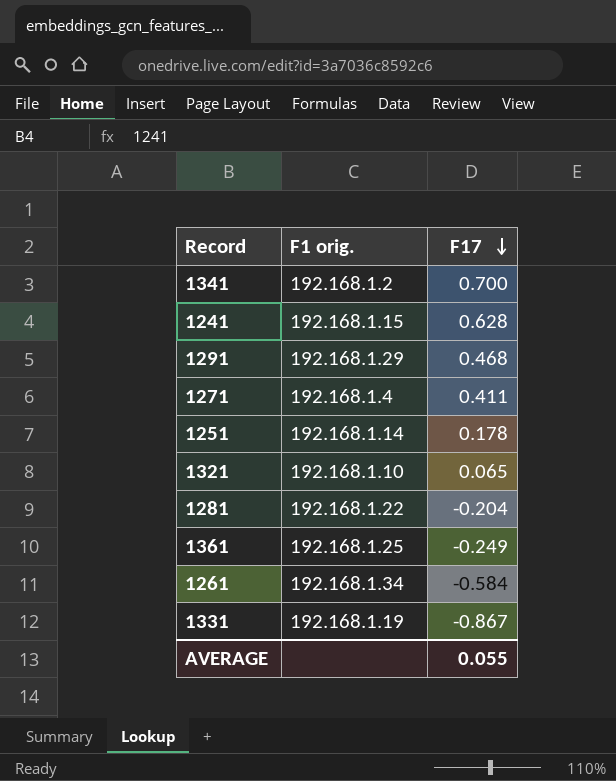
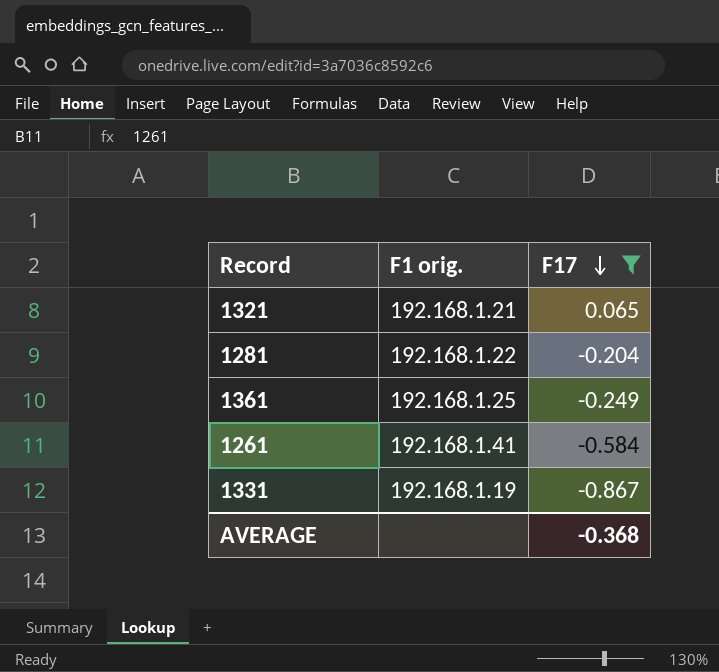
filter: none -> F17 <= 0.065
1321 | F1 orig.: 192.168.1.10 -> 192.168.1.21
1261 | F1 orig.: 192.168.1.34 -> 192.168.1.41
AVERAGE | F17: 0.055 -> -0.368

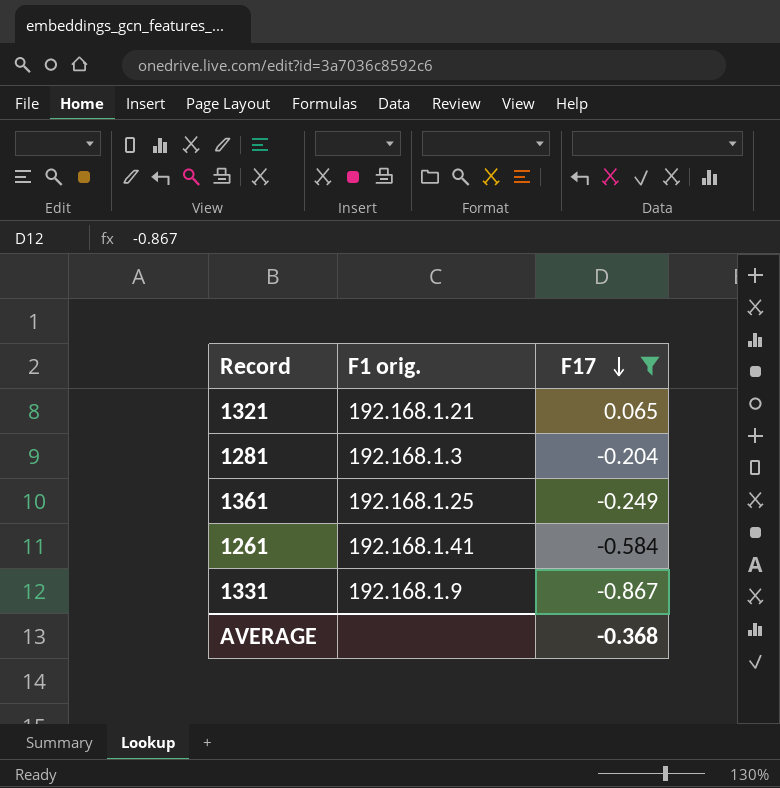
1281 | F1 orig.: 192.168.1.22 -> 192.168.1.3
1331 | F1 orig.: 192.168.1.19 -> 192.168.1.9

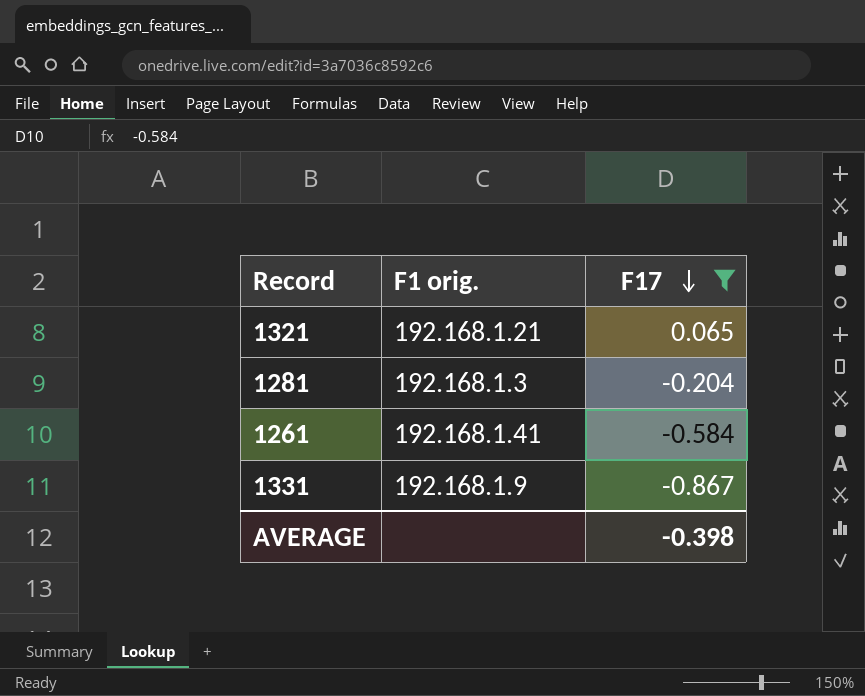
row 1361: 192.168.1.25 | -0.249 -> none
AVERAGE | F17: -0.368 -> -0.398

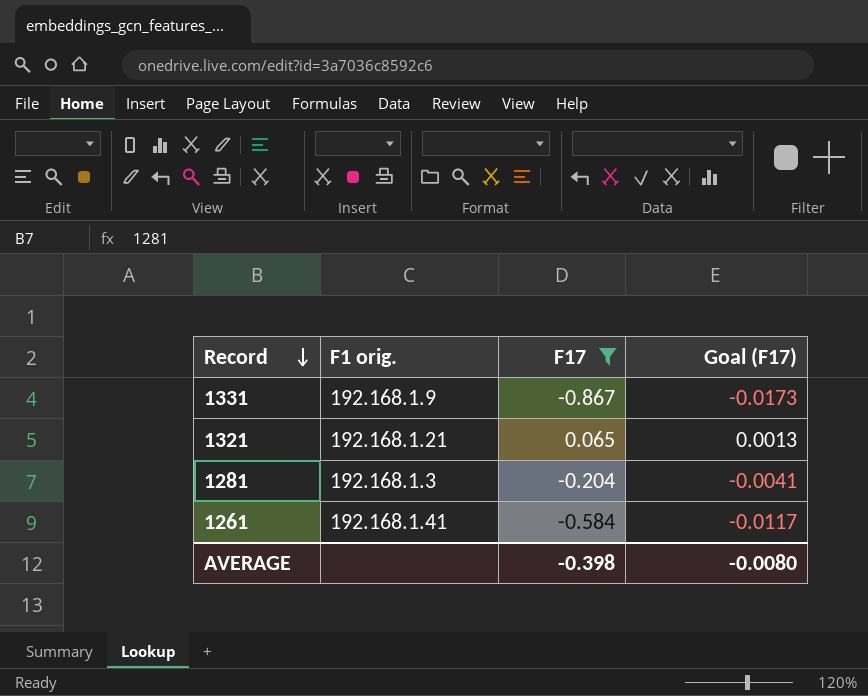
row order: F17 descending -> Record descending
column Goal (F17) | formula: none -> [F17] * 0.02

